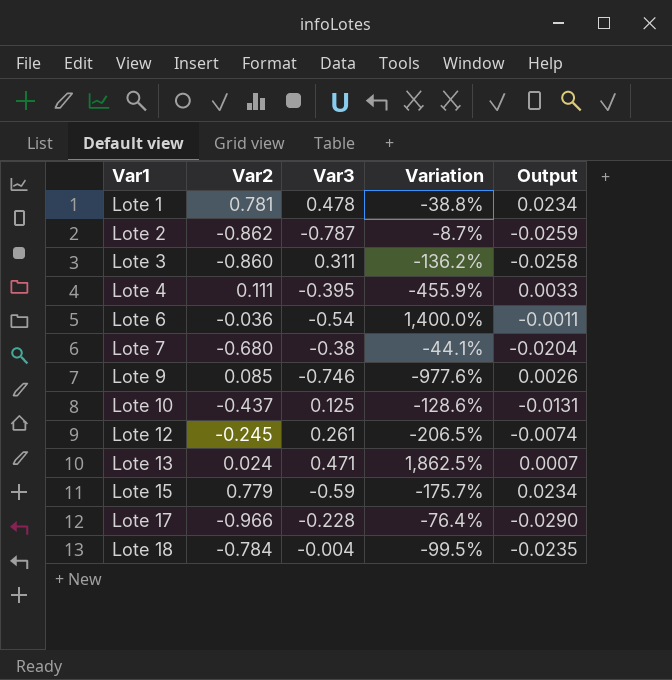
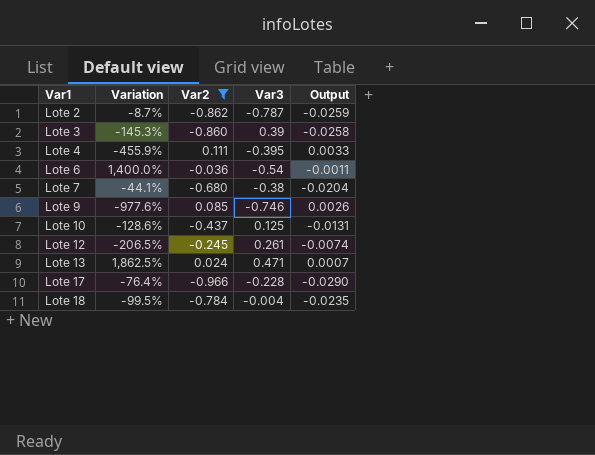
filter: none -> Var2 <= 0.111
column Variation | position: 4 -> 2
Lote 3 | Variation: -136.2% -> -145.3%
Lote 3 | Var3: 0.311 -> 0.39

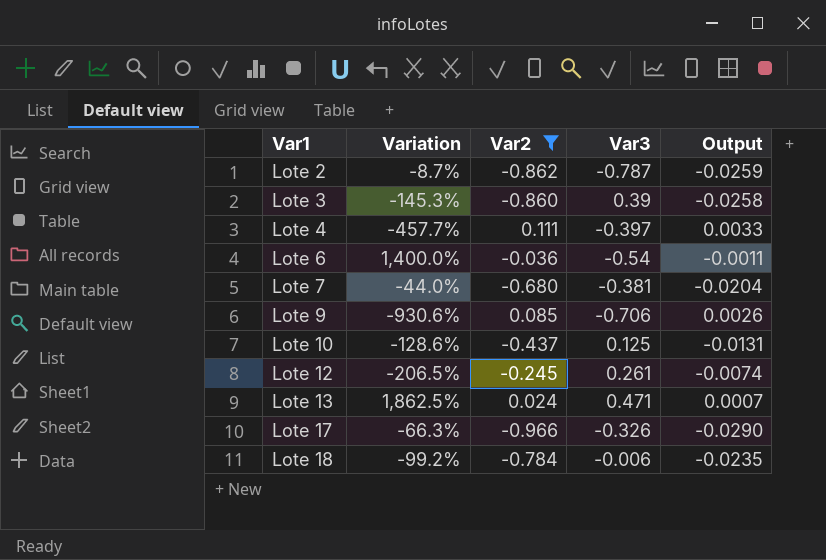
Lote 4 | Variation: -455.9% -> -457.7%
Lote 4 | Var3: -0.395 -> -0.397
Lote 7 | Variation: -44.1% -> -44.0%
Lote 7 | Var3: -0.38 -> -0.381
Lote 9 | Variation: -977.6% -> -930.6%
Lote 9 | Var3: -0.746 -> -0.706
Lote 17 | Variation: -76.4% -> -66.3%
Lote 17 | Var3: -0.228 -> -0.326
Lote 18 | Variation: -99.5% -> -99.2%
Lote 18 | Var3: -0.004 -> -0.006

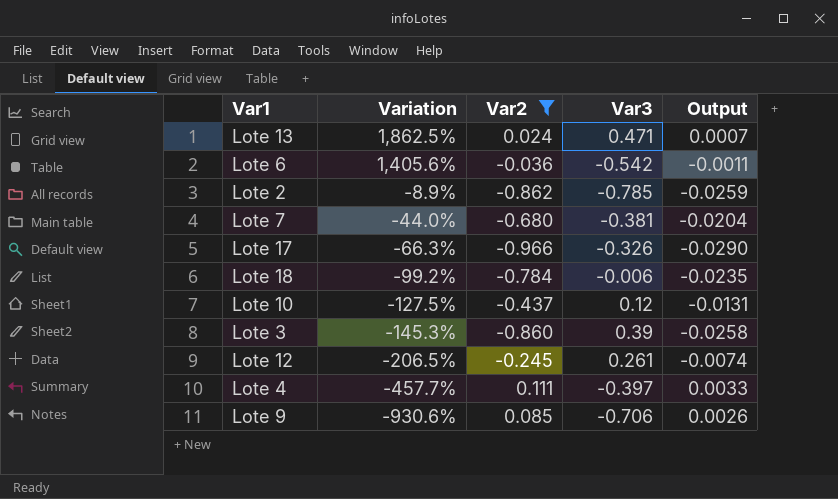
row order: Var1 ascending -> Variation descending
Lote 6 | Variation: 1,400.0% -> 1,405.6%
Lote 6 | Var3: -0.54 -> -0.542
Lote 2 | Variation: -8.7% -> -8.9%
Lote 2 | Var3: -0.787 -> -0.785
Lote 10 | Variation: -128.6% -> -127.5%
Lote 10 | Var3: 0.125 -> 0.12

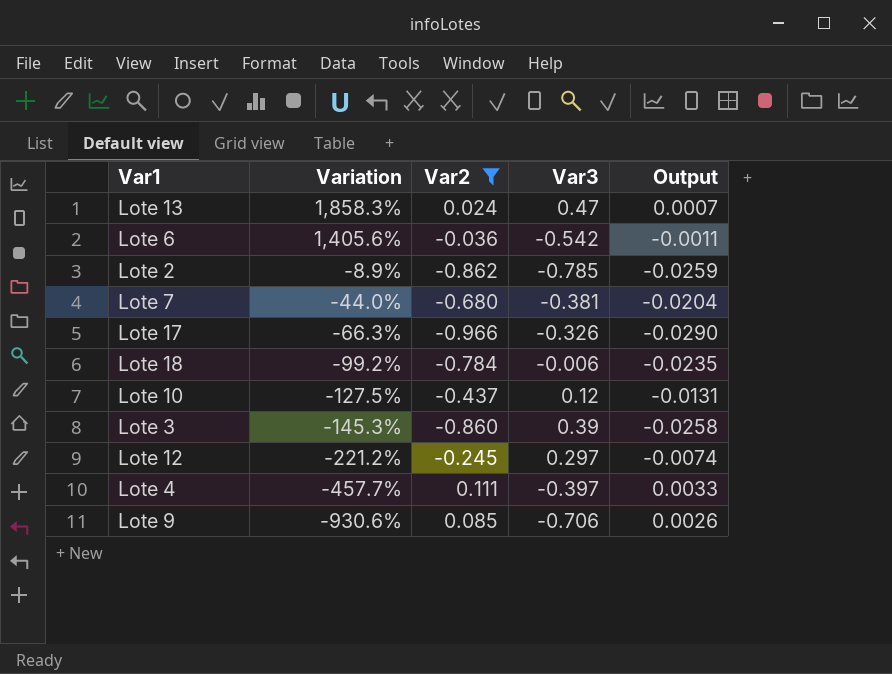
Lote 13 | Variation: 1,862.5% -> 1,858.3%
Lote 13 | Var3: 0.471 -> 0.47
Lote 12 | Variation: -206.5% -> -221.2%
Lote 12 | Var3: 0.261 -> 0.297

